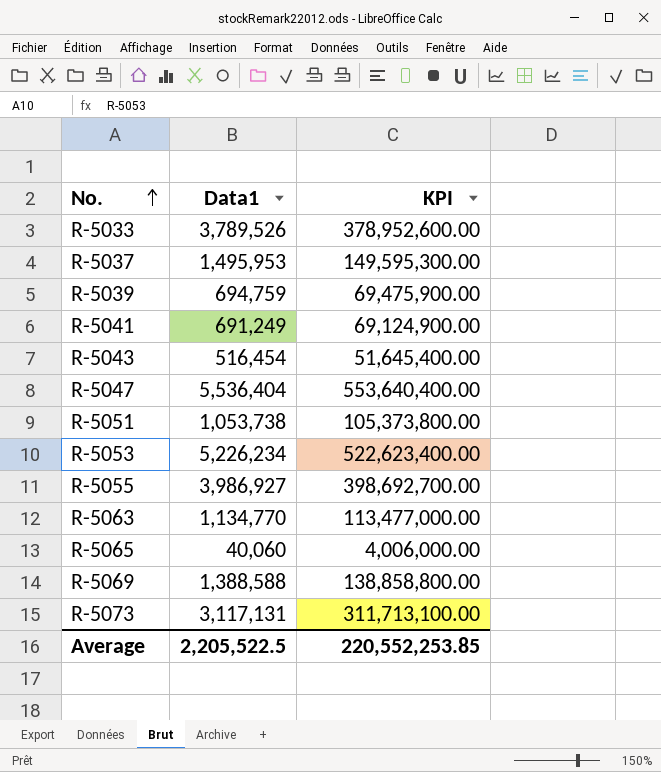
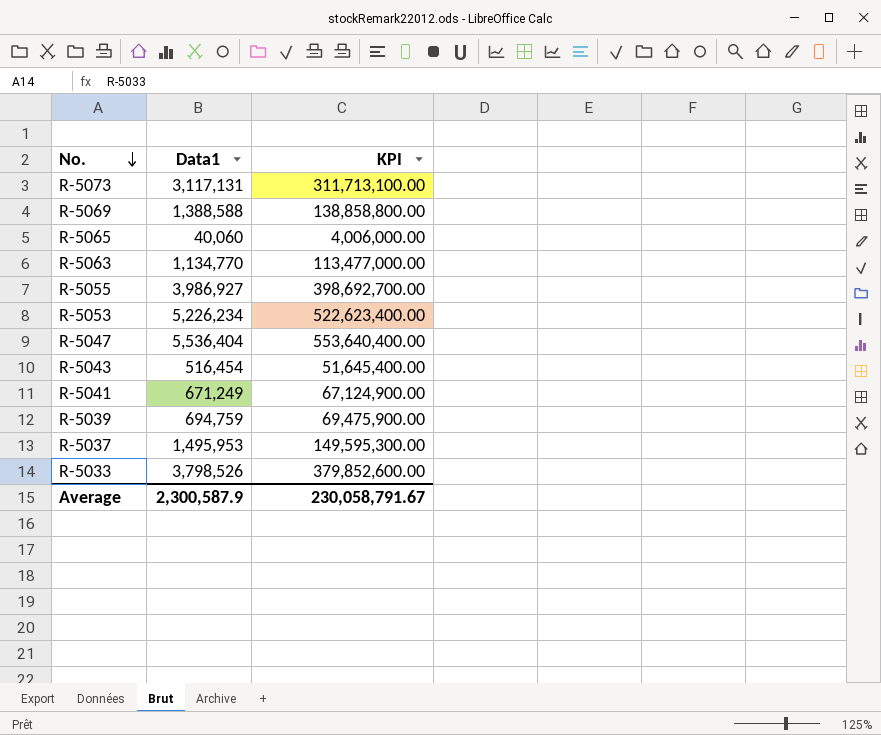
row order: No. ascending -> No. descending
row R-5051: 1,053,738 | 105,373,800.00 -> none
R-5041 | Data1: 691,249 -> 671,249
R-5041 | KPI: 69,124,900.00 -> 67,124,900.00
R-5033 | Data1: 3,789,526 -> 3,798,526
R-5033 | KPI: 378,952,600.00 -> 379,852,600.00
Average | Data1: 2,205,522.5 -> 2,300,587.9
Average | KPI: 220,552,253.85 -> 230,058,791.67

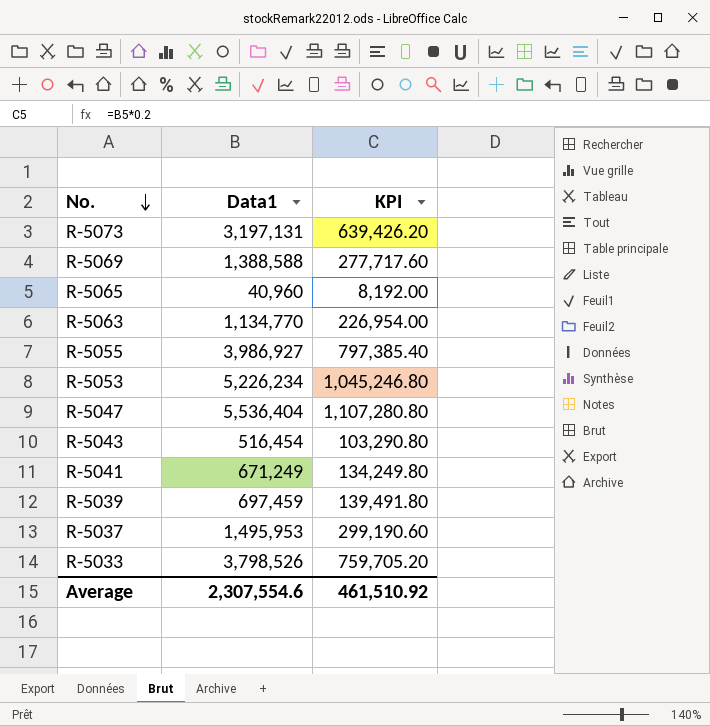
column KPI | formula: [Data1] * 100 -> [Data1] * 0.2
R-5073 | Data1: 3,117,131 -> 3,197,131
R-5065 | Data1: 40,060 -> 40,960
R-5039 | Data1: 694,759 -> 697,459
Average | Data1: 2,300,587.9 -> 2,307,554.6
Average | KPI: 230,058,791.67 -> 461,510.92

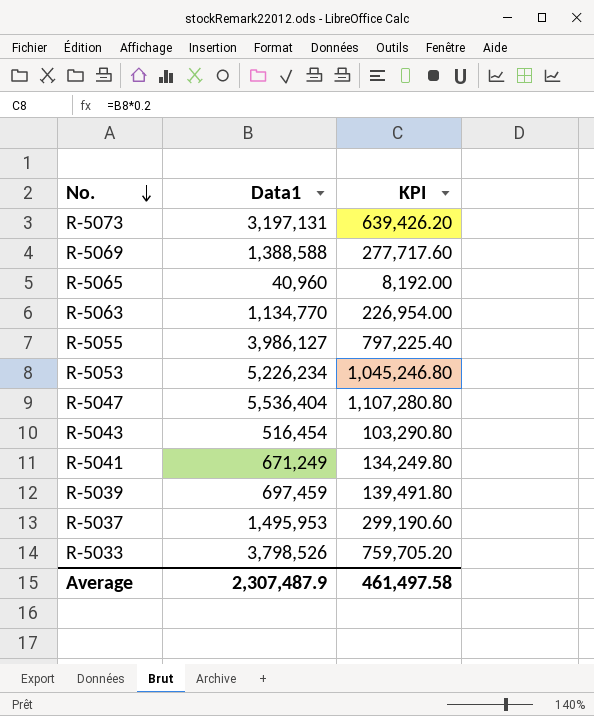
R-5055 | Data1: 3,986,927 -> 3,986,127
R-5055 | KPI: 797,385.40 -> 797,225.40
Average | Data1: 2,307,554.6 -> 2,307,487.9
Average | KPI: 461,510.92 -> 461,497.58

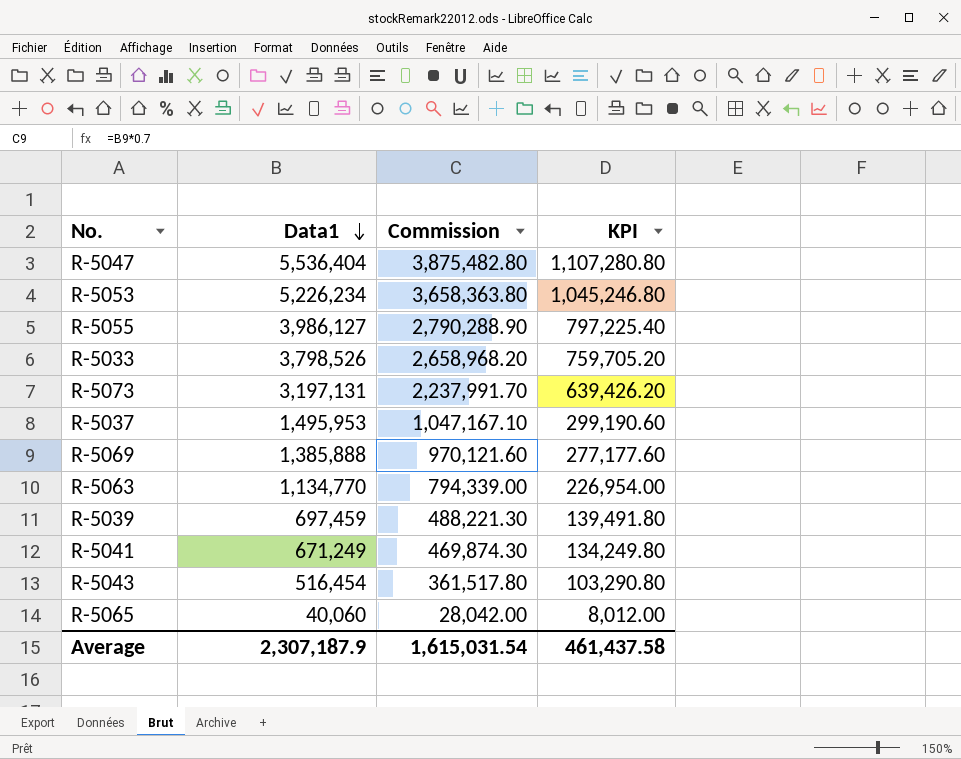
row order: No. descending -> Data1 descending
column Commission | formula: none -> [Data1] * 0.7
R-5069 | Data1: 1,388,588 -> 1,385,888
R-5069 | KPI: 277,717.60 -> 277,177.60
R-5065 | Data1: 40,960 -> 40,060
R-5065 | KPI: 8,192.00 -> 8,012.00
Average | Data1: 2,307,487.9 -> 2,307,187.9
Average | KPI: 461,497.58 -> 461,437.58

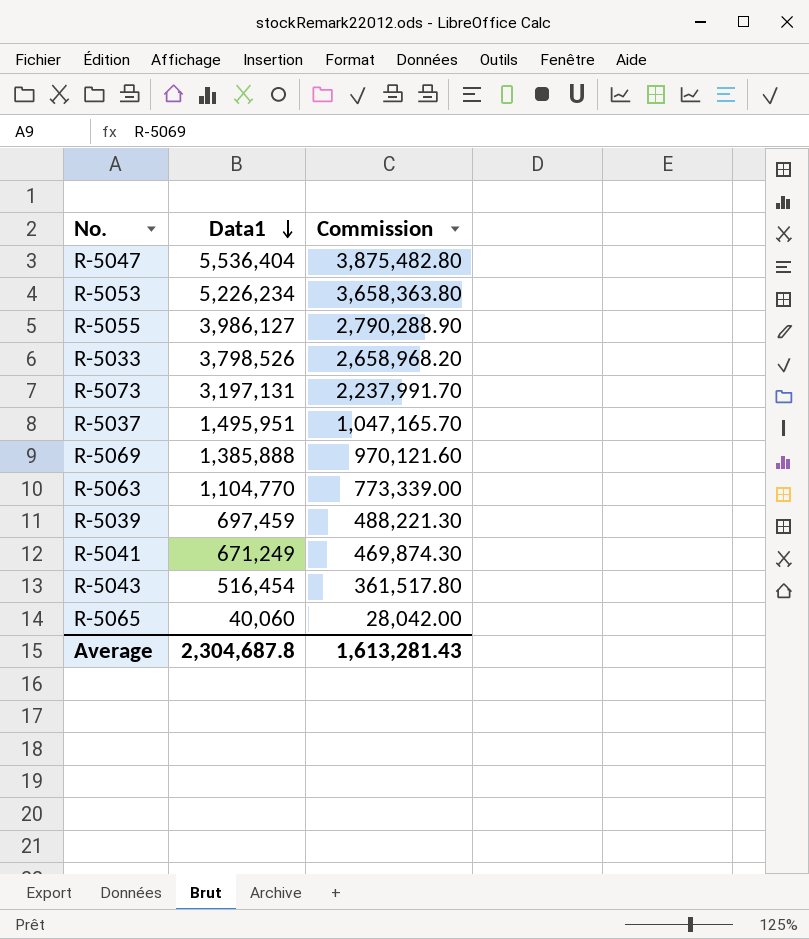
column KPI | formula: [Data1] * 0.2 -> none
R-5037 | Data1: 1,495,953 -> 1,495,951
R-5037 | Commission: 1,047,167.10 -> 1,047,165.70
R-5063 | Data1: 1,134,770 -> 1,104,770
R-5063 | Commission: 794,339.00 -> 773,339.00
Average | Data1: 2,307,187.9 -> 2,304,687.8
Average | Commission: 1,615,031.54 -> 1,613,281.43

